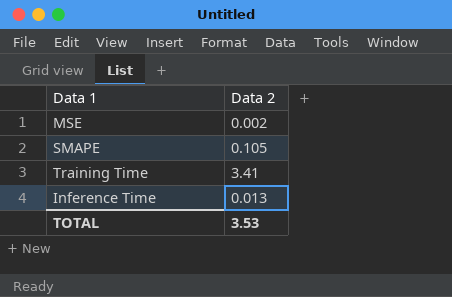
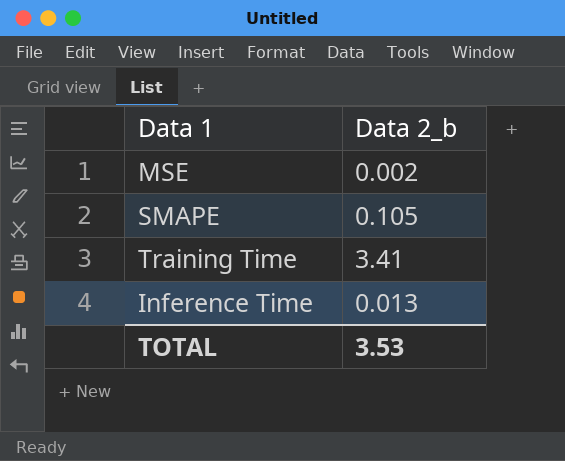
column name: Data 2 -> Data 2_b

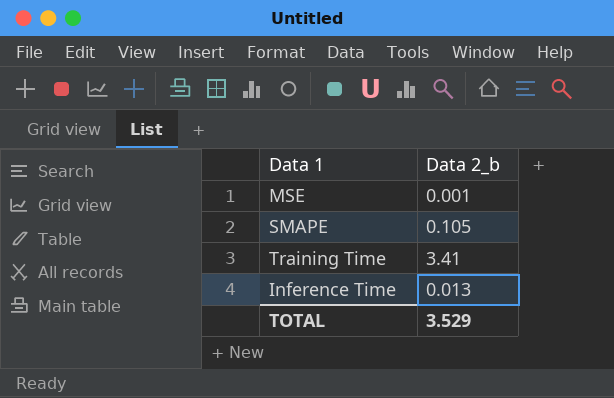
MSE | Data 2_b: 0.002 -> 0.001
TOTAL | Data 2_b: 3.53 -> 3.529

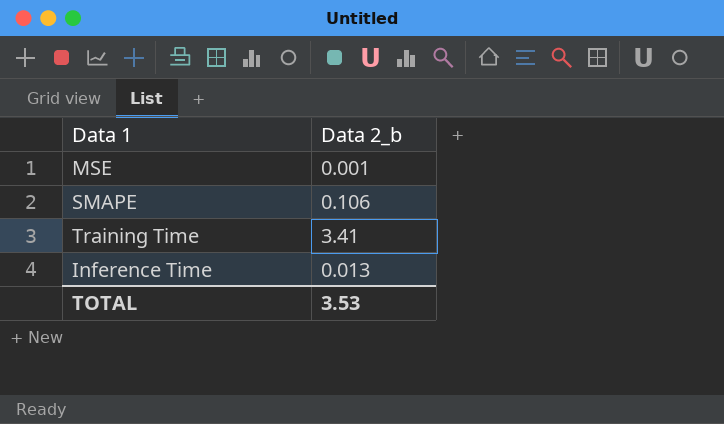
SMAPE | Data 2_b: 0.105 -> 0.106
TOTAL | Data 2_b: 3.529 -> 3.53

